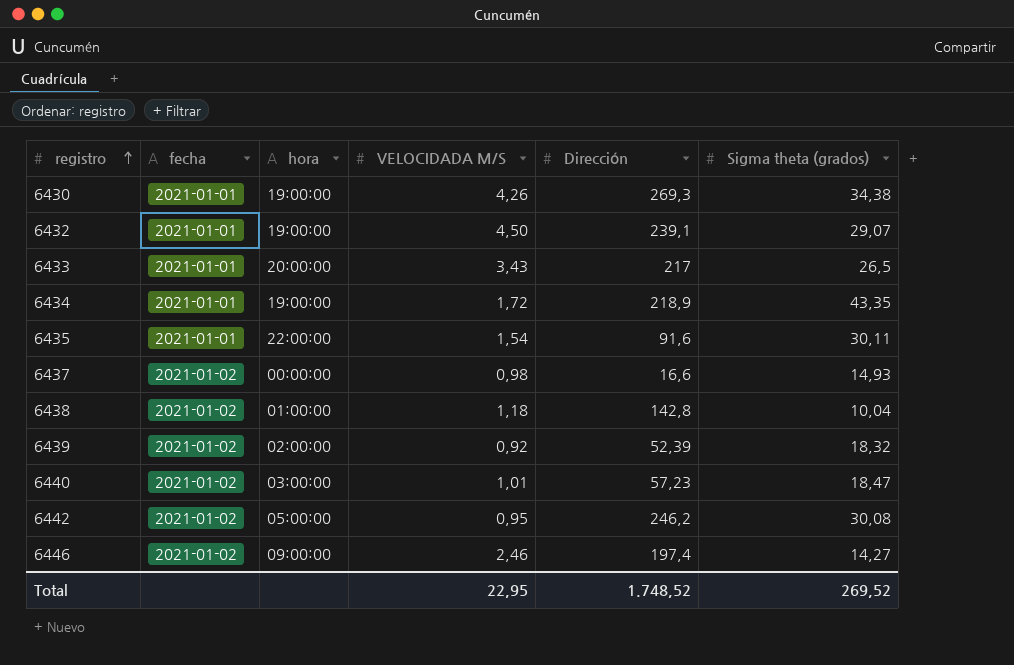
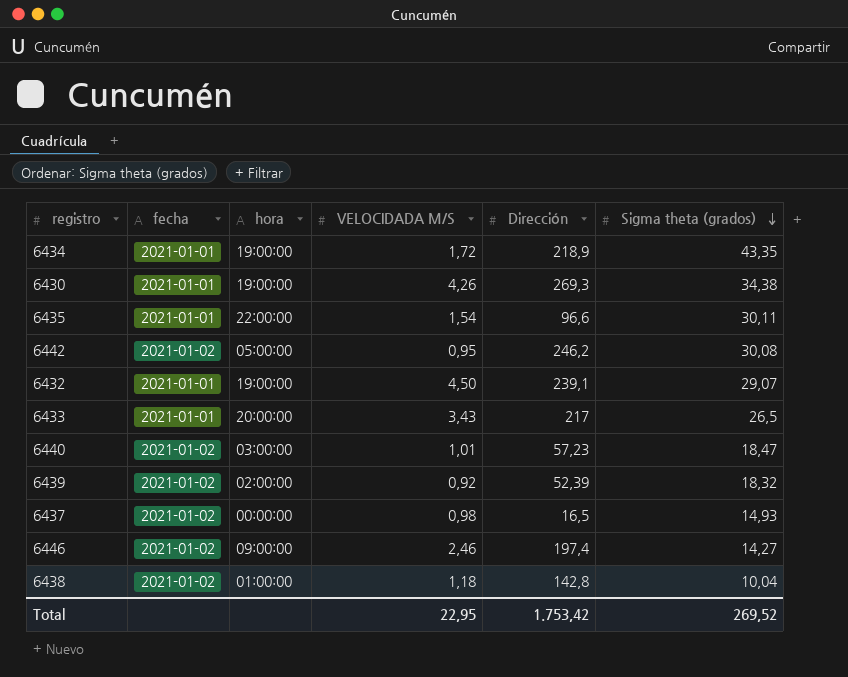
row order: registro ascending -> Sigma theta (grados) descending
6435 | Dirección: 91,6 -> 96,6
6437 | Dirección: 16,6 -> 16,5
Total | Dirección: 1.748,52 -> 1.753,42

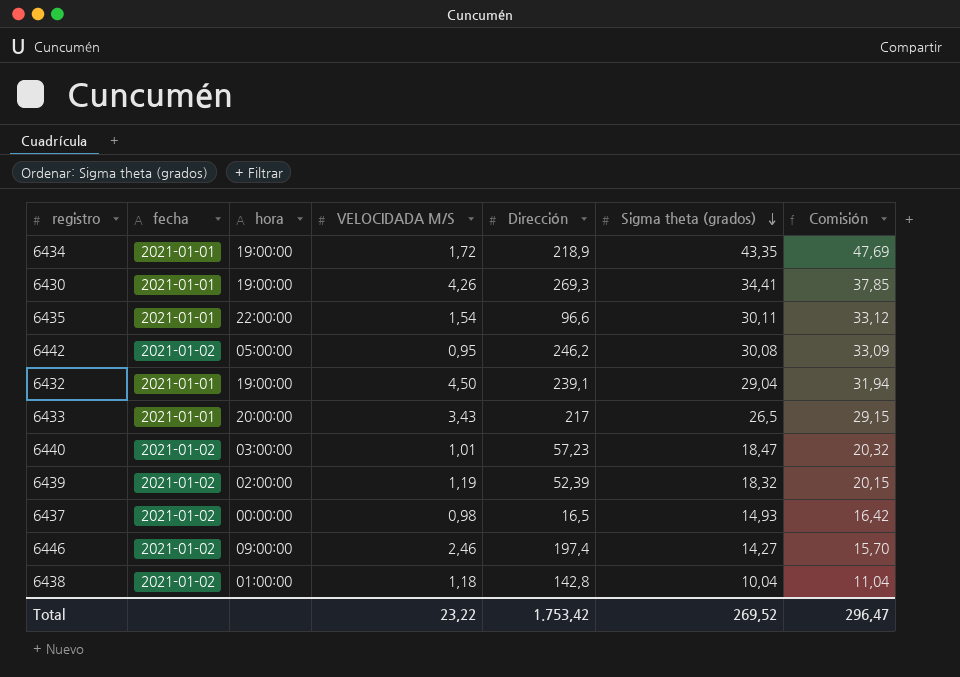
column Comisión | formula: none -> [Sigma theta (grados)] * 1,1
6430 | Sigma theta (grados): 34,38 -> 34,41
6432 | Sigma theta (grados): 29,07 -> 29,04
6439 | VELOCIDADA M/S: 0,92 -> 1,19
Total | VELOCIDADA M/S: 22,95 -> 23,22

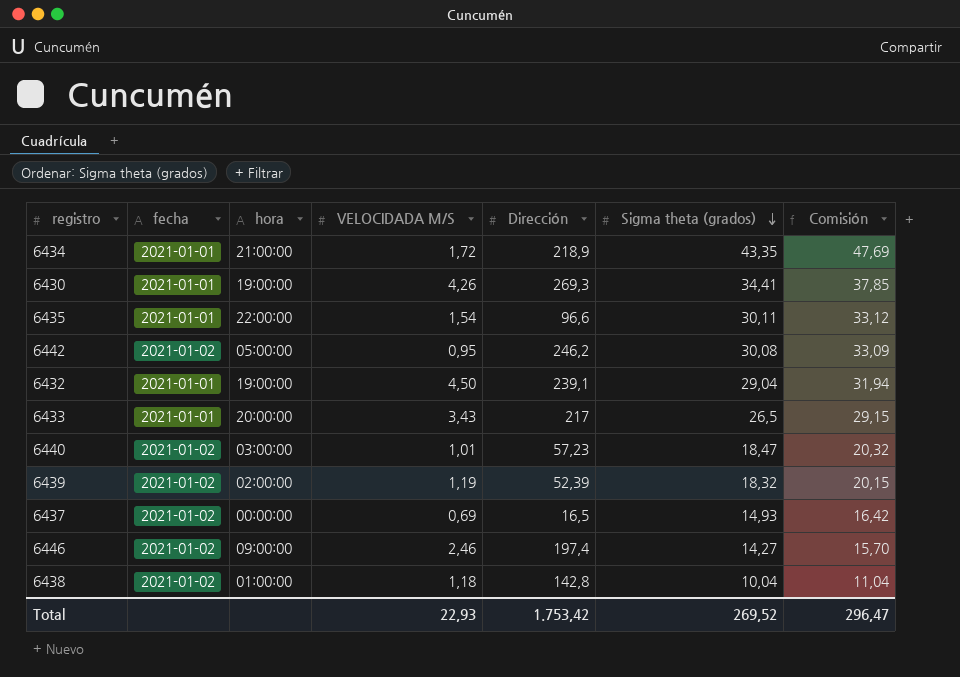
6434 | hora: 19:00:00 -> 21:00:00
6437 | VELOCIDADA M/S: 0,98 -> 0,69
Total | VELOCIDADA M/S: 23,22 -> 22,93

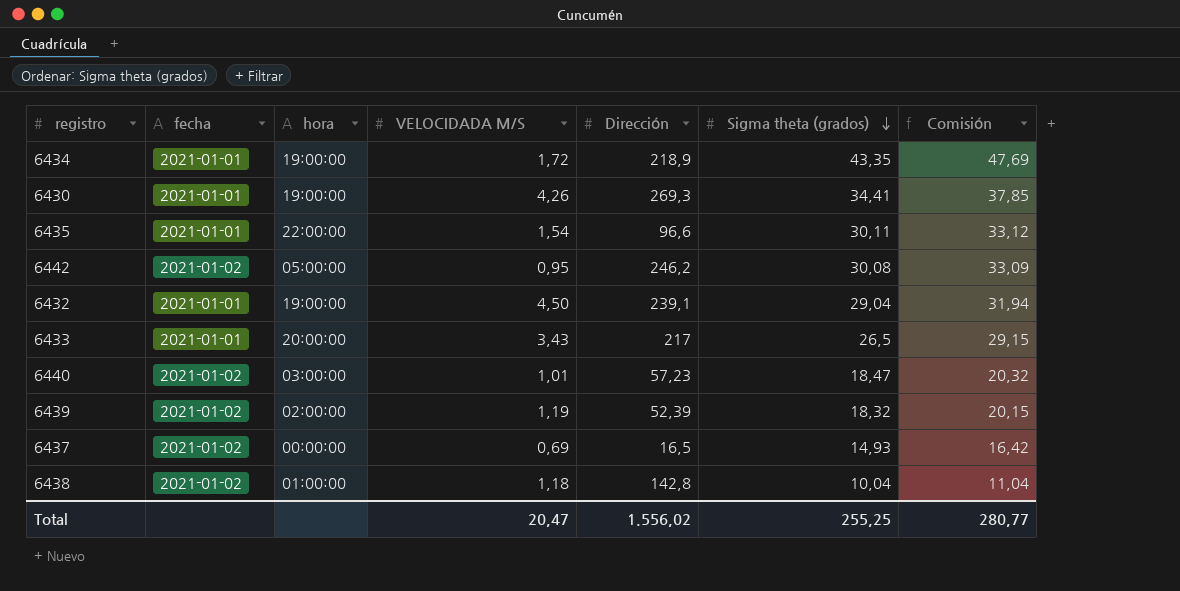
row 6446: 2021-01-02 | 09:00:00 | 2,46 | 197,4 | 14,27 | 15,70 -> none
6434 | hora: 21:00:00 -> 19:00:00
Total | VELOCIDADA M/S: 22,93 -> 20,47
Total | Dirección: 1.753,42 -> 1.556,02
Total | Sigma theta (grados): 269,52 -> 255,25
Total | Comisión: 296,47 -> 280,77

